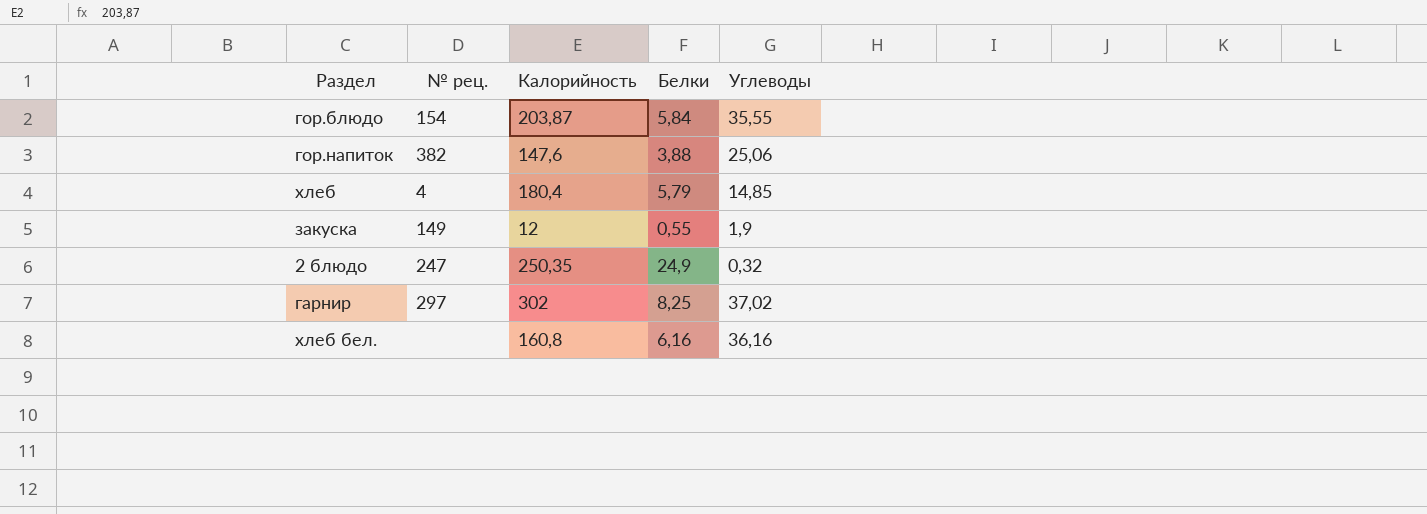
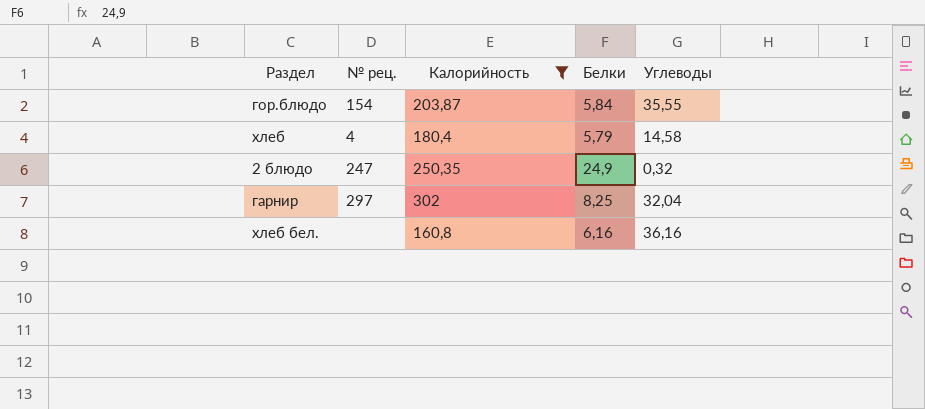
filter: none -> Калорийность >= 160,8
хлеб | Углеводы: 14,85 -> 14,58
гарнир | Углеводы: 37,02 -> 32,04

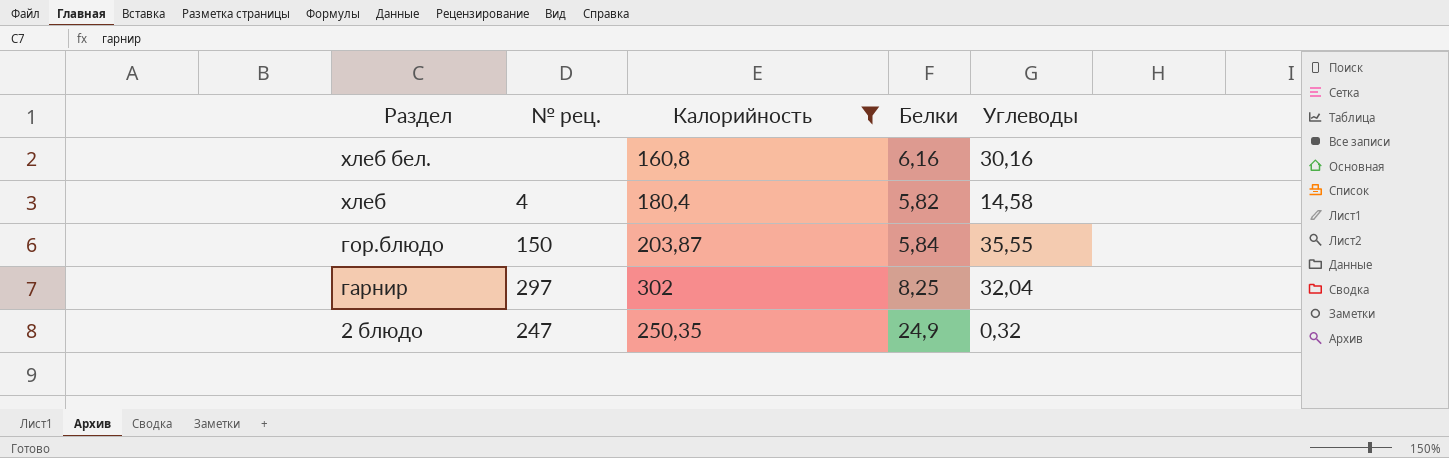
row order: none -> Раздел descending
хлеб бел. | Углеводы: 36,16 -> 30,16
хлеб | Белки: 5,79 -> 5,82
гор.блюдо | № рец.: 154 -> 150

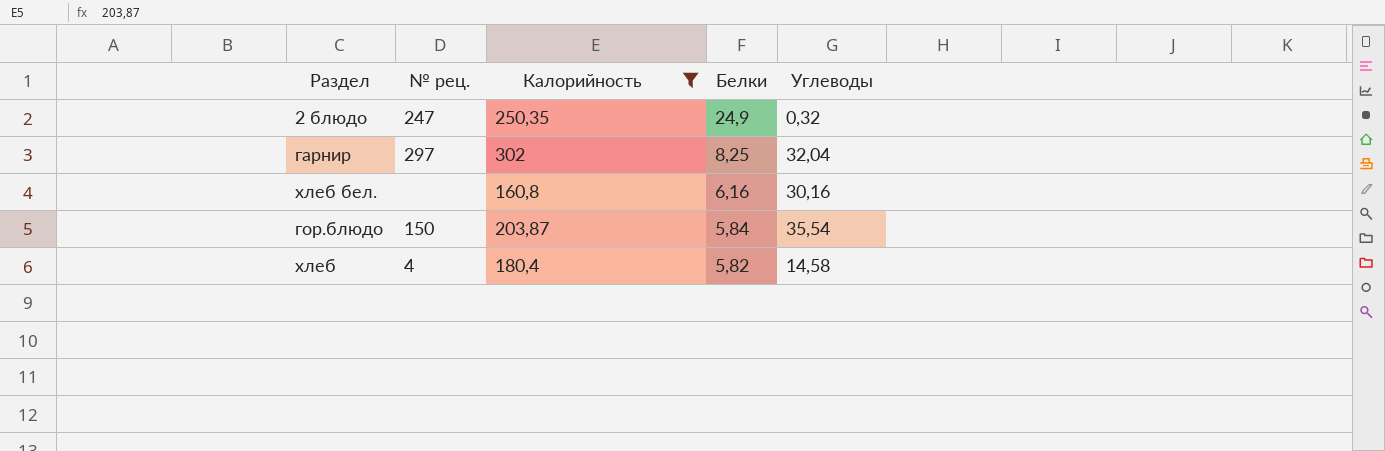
row order: Раздел descending -> Белки descending
гор.блюдо | Углеводы: 35,55 -> 35,54

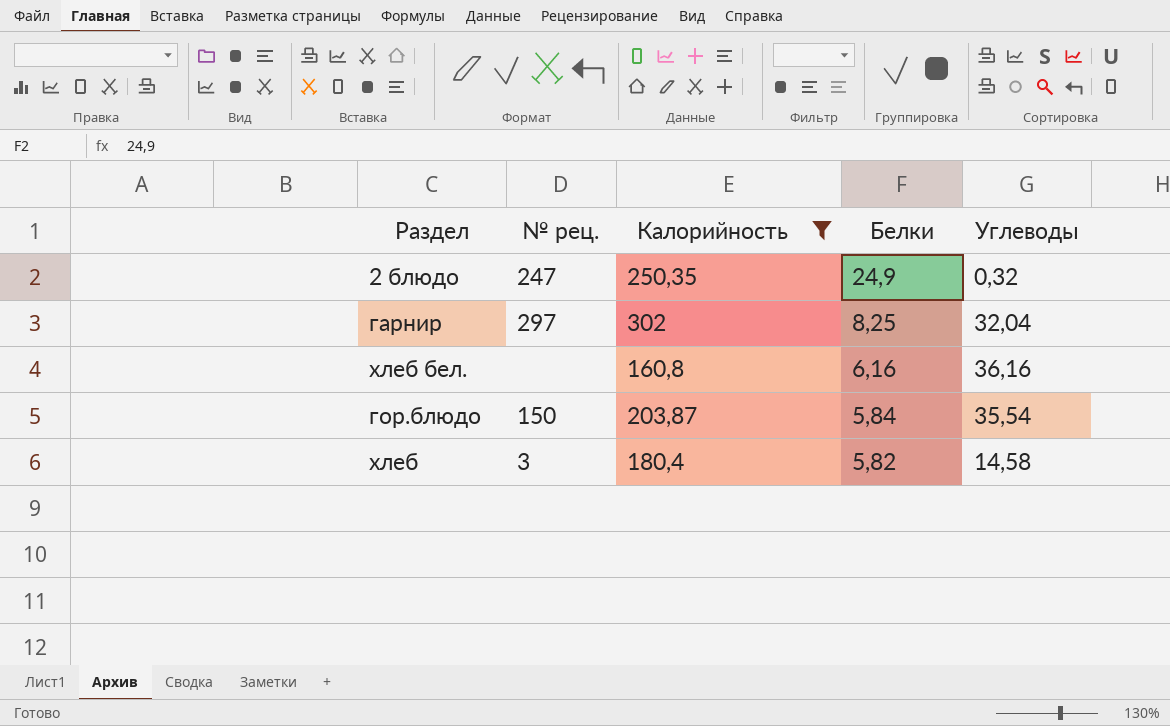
хлеб бел. | Углеводы: 30,16 -> 36,16
хлеб | № рец.: 4 -> 3

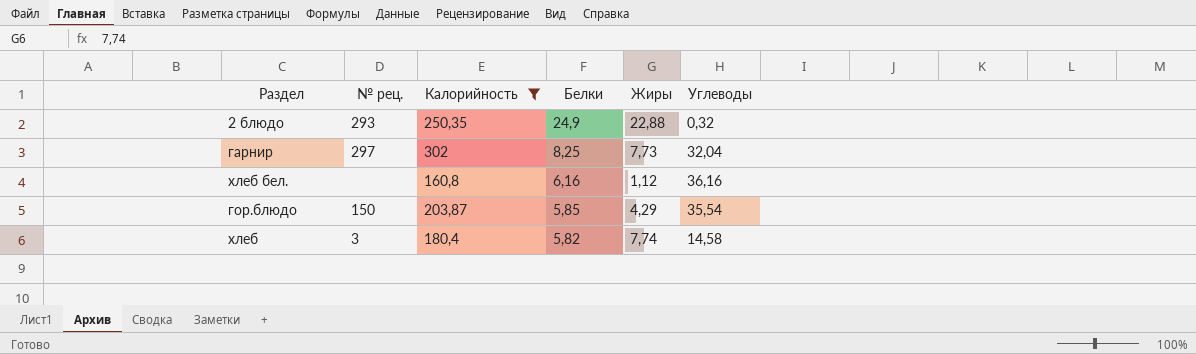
column Жиры | position: none -> 5
2 блюдо | № рец.: 247 -> 293
гор.блюдо | Белки: 5,84 -> 5,85

